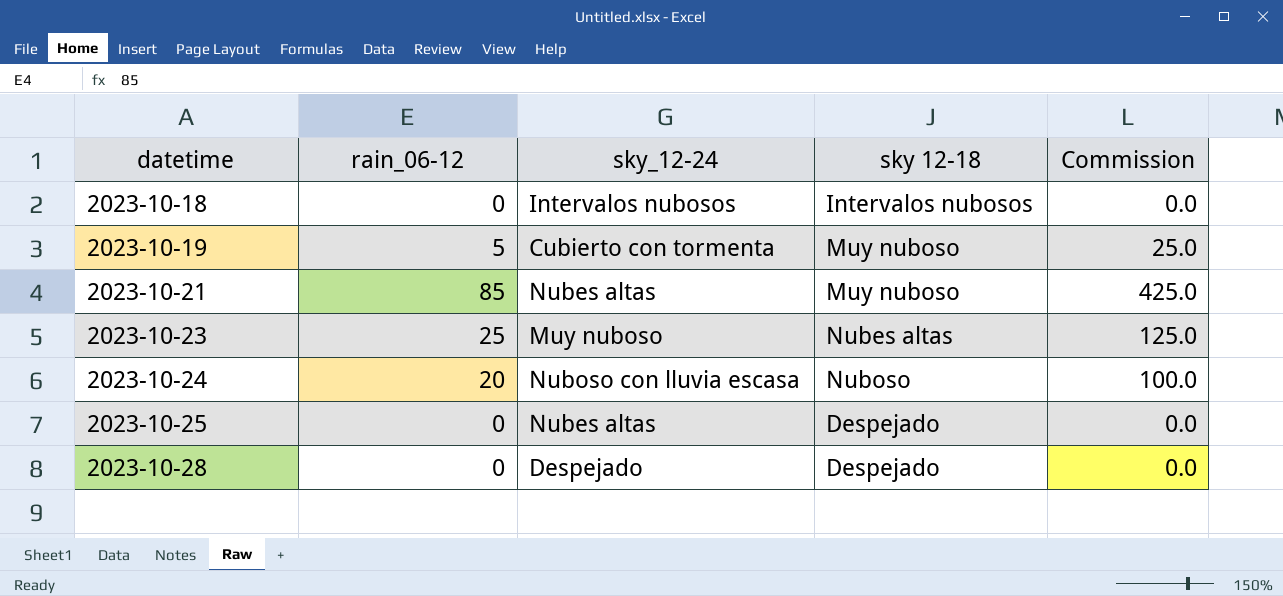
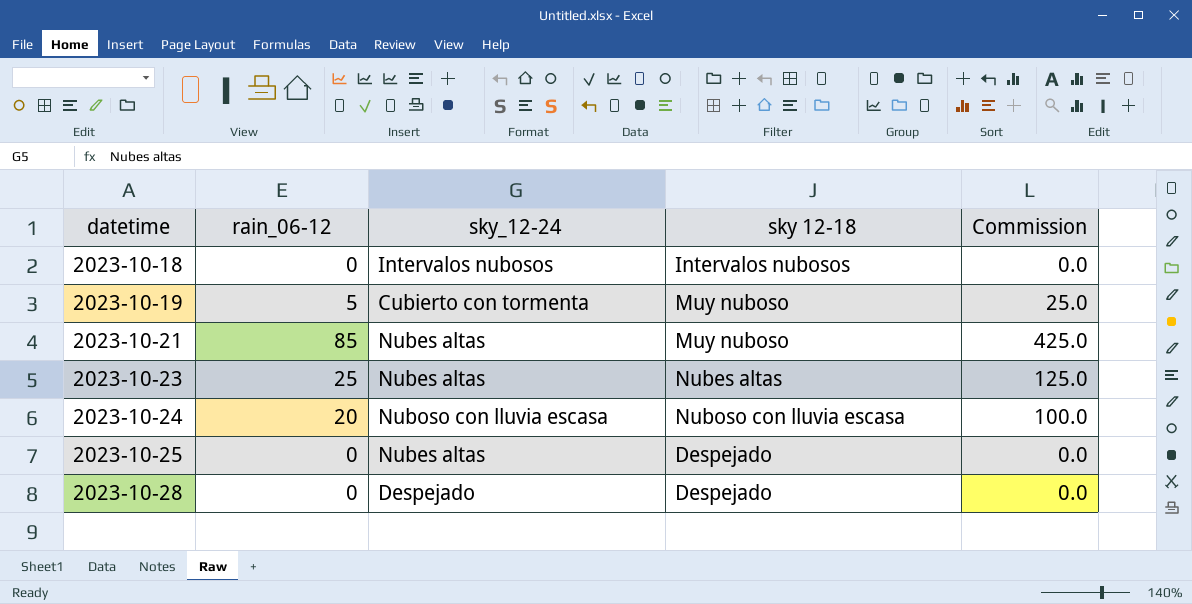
2023-10-23 | sky_12-24: Muy nuboso -> Nubes altas
2023-10-24 | sky 12-18: Nuboso -> Nuboso con lluvia escasa

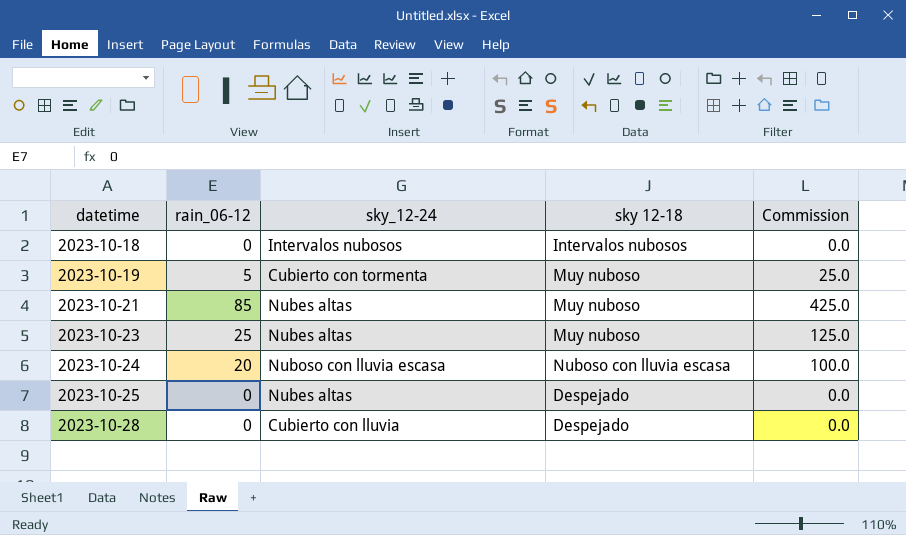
2023-10-23 | sky 12-18: Nubes altas -> Muy nuboso
2023-10-28 | sky_12-24: Despejado -> Cubierto con lluvia

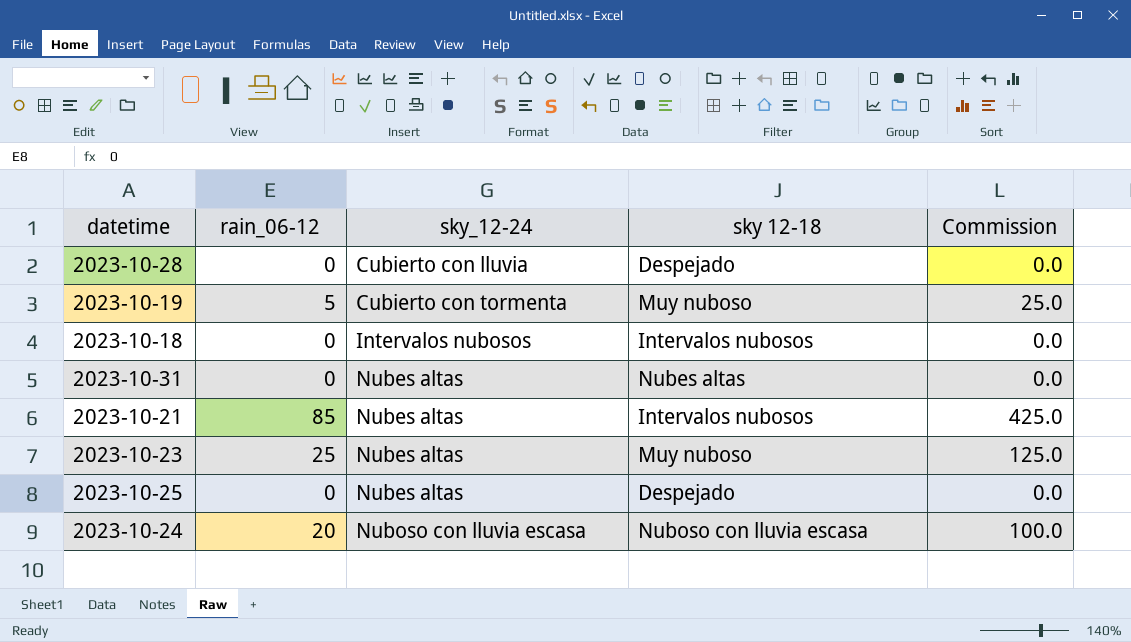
row order: datetime ascending -> sky_12-24 ascending
row 2023-10-31: none -> 0 | Nubes altas | Nubes altas | 0.0
2023-10-21 | sky 12-18: Muy nuboso -> Intervalos nubosos

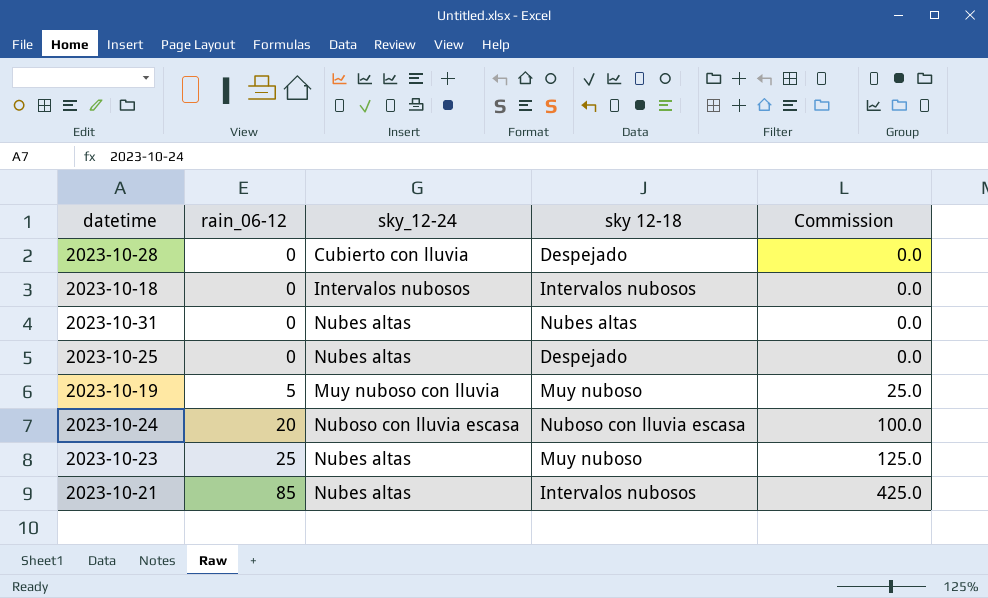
row order: sky_12-24 ascending -> rain_06-12 ascending
2023-10-19 | sky_12-24: Cubierto con tormenta -> Muy nuboso con lluvia

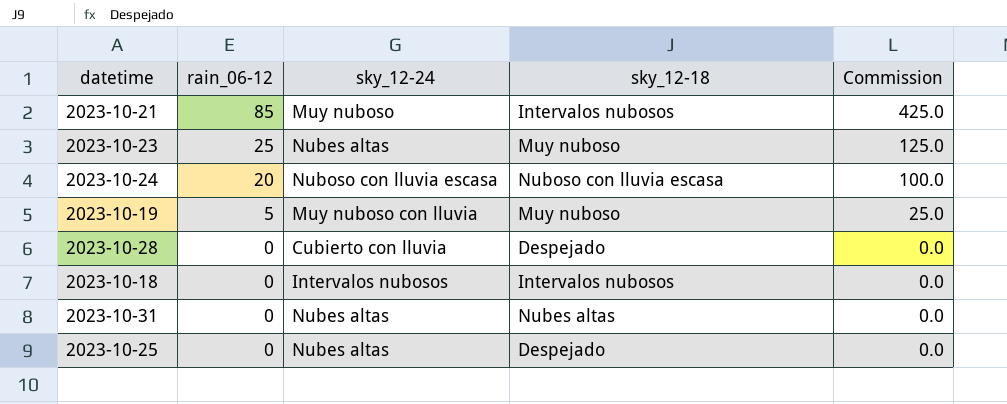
row order: rain_06-12 ascending -> rain_06-12 descending
column name: sky 12-18 -> sky_12-18
2023-10-21 | sky_12-24: Nubes altas -> Muy nuboso

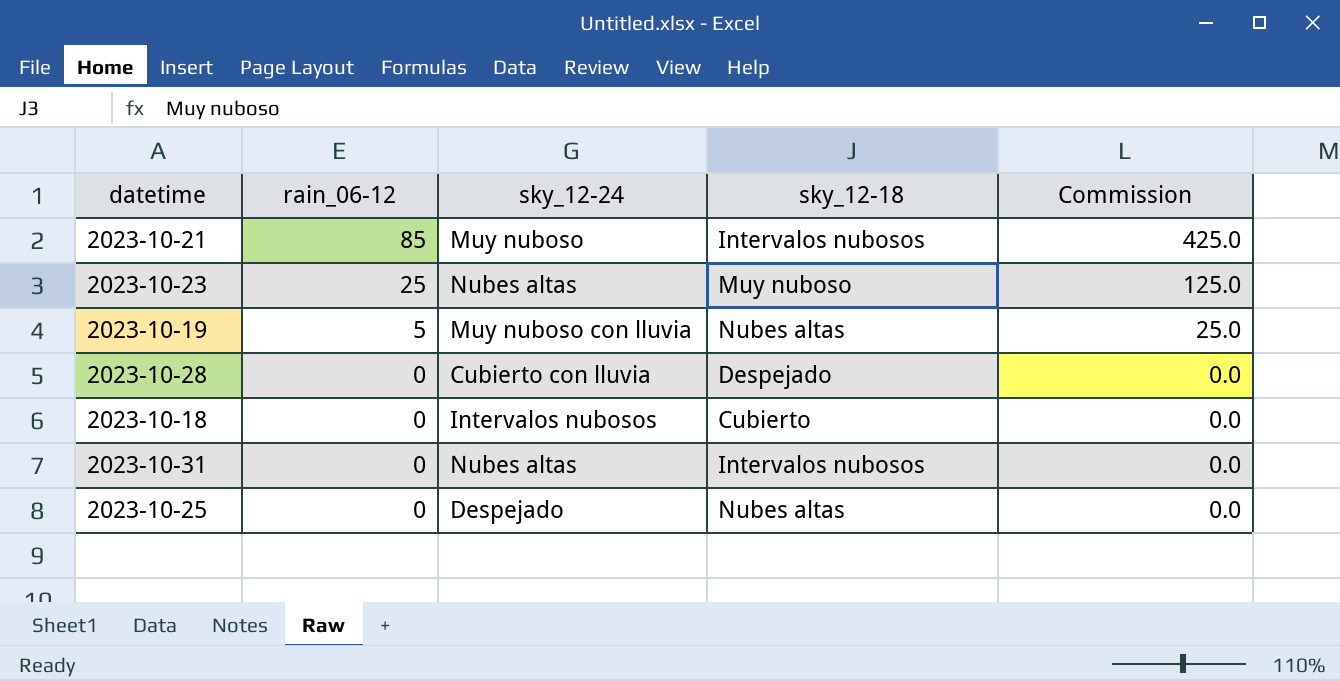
row 2023-10-24: 20 | Nuboso con lluvia escasa | Nuboso con lluvia escasa | 100.0 -> none
2023-10-19 | sky_12-18: Muy nuboso -> Nubes altas
2023-10-18 | sky_12-18: Intervalos nubosos -> Cubierto
2023-10-31 | sky_12-18: Nubes altas -> Intervalos nubosos
2023-10-25 | sky_12-24: Nubes altas -> Despejado
2023-10-25 | sky_12-18: Despejado -> Nubes altas

